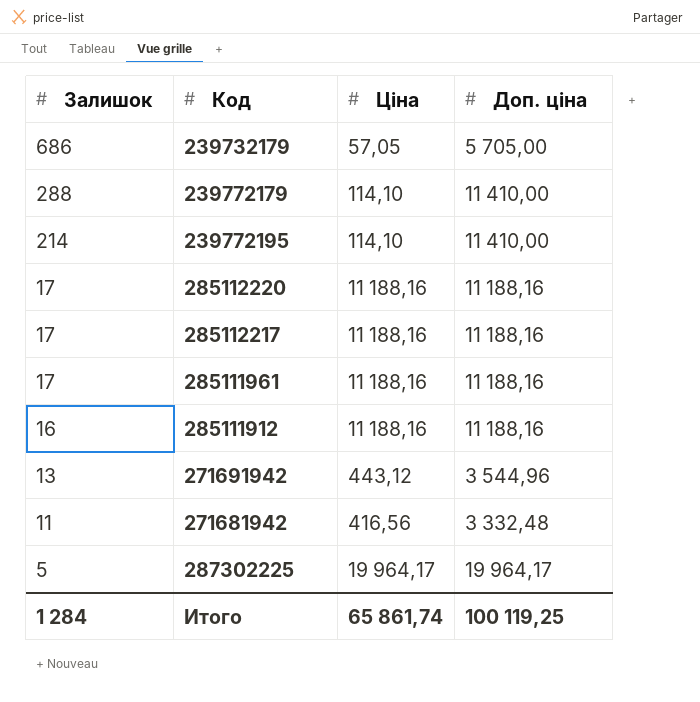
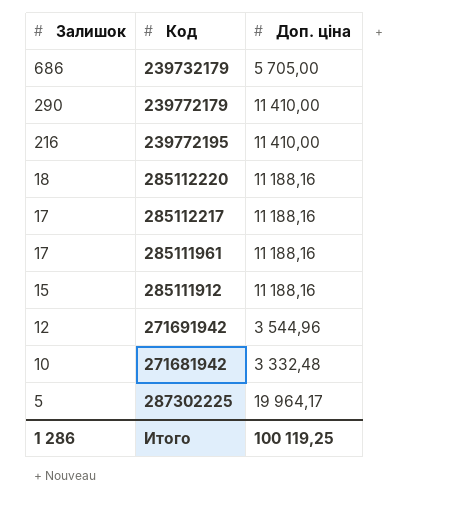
column Ціна | position: 3 -> none
239772179 | Залишок: 288 -> 290
239772195 | Залишок: 214 -> 216
285112220 | Залишок: 17 -> 18
285111912 | Залишок: 16 -> 15
271691942 | Залишок: 13 -> 12
271681942 | Залишок: 11 -> 10
Итого | Залишок: 1 284 -> 1 286

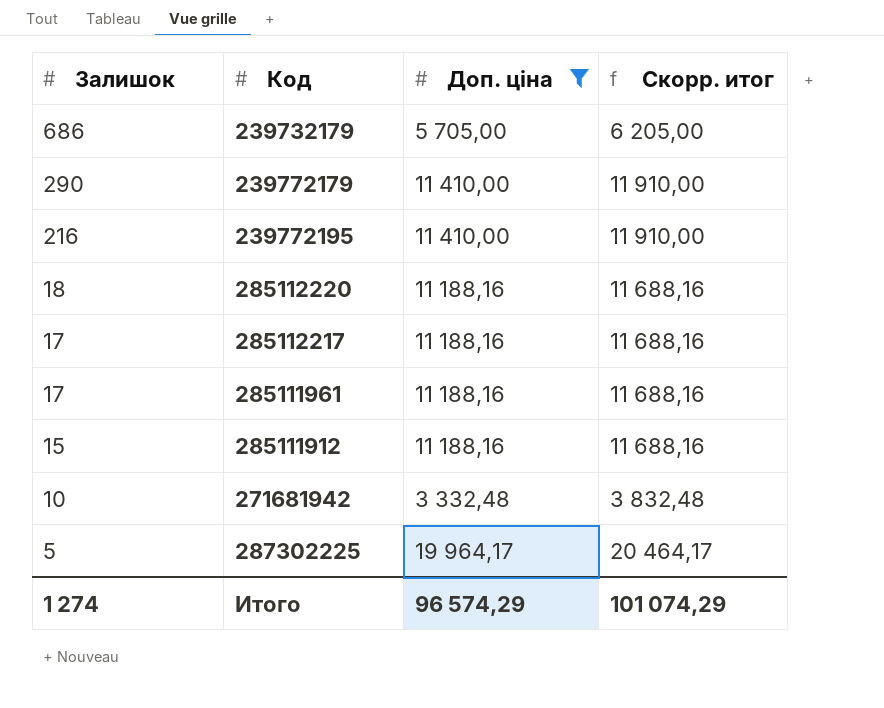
filter: none -> Доп. ціна != 3 544,96
column Скорр. итог | formula: none -> [Доп. ціна] + 500
Итого | Залишок: 1 286 -> 1 274
Итого | Доп. ціна: 100 119,25 -> 96 574,29

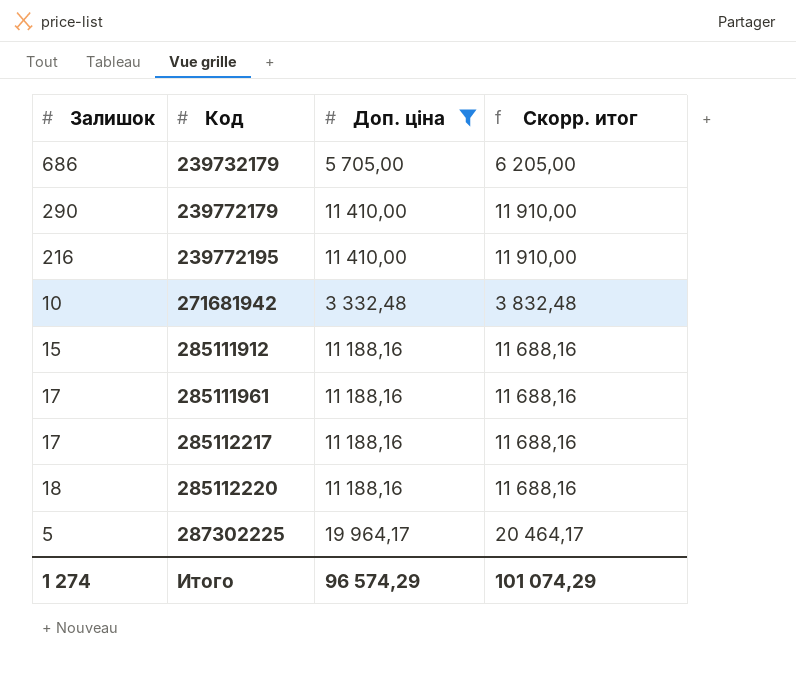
row order: Залишок descending -> Код ascending

